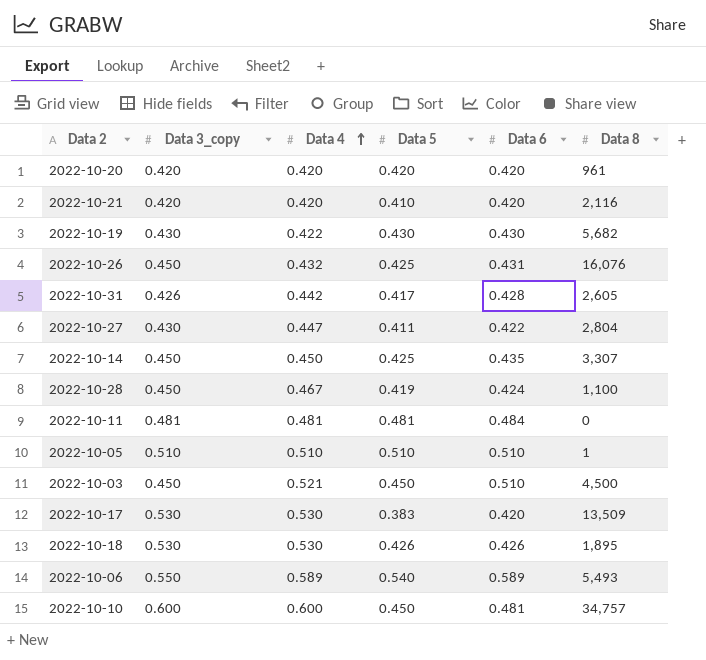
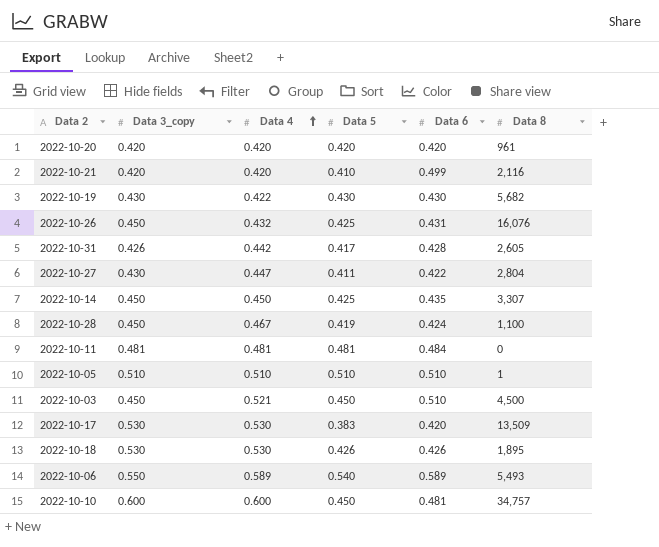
2022-10-21 | Data 6: 0.420 -> 0.499

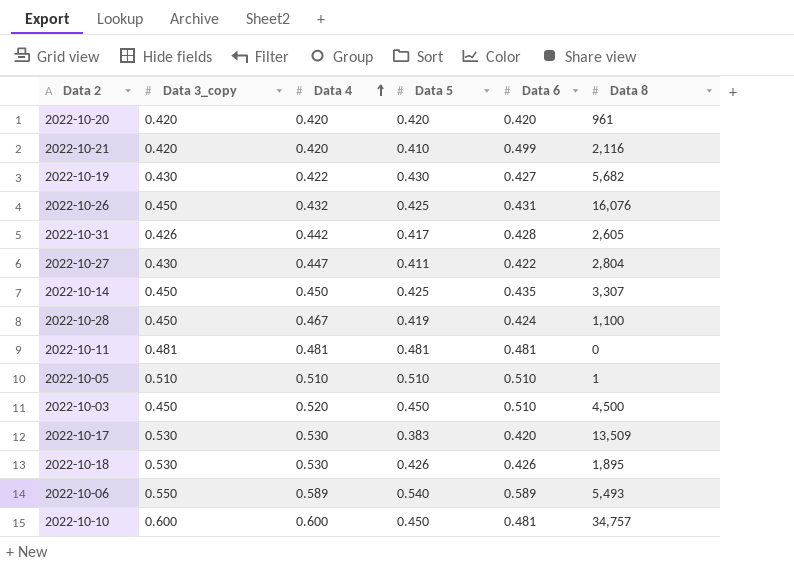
2022-10-19 | Data 6: 0.430 -> 0.427
2022-10-11 | Data 6: 0.484 -> 0.481
2022-10-03 | Data 4: 0.521 -> 0.520

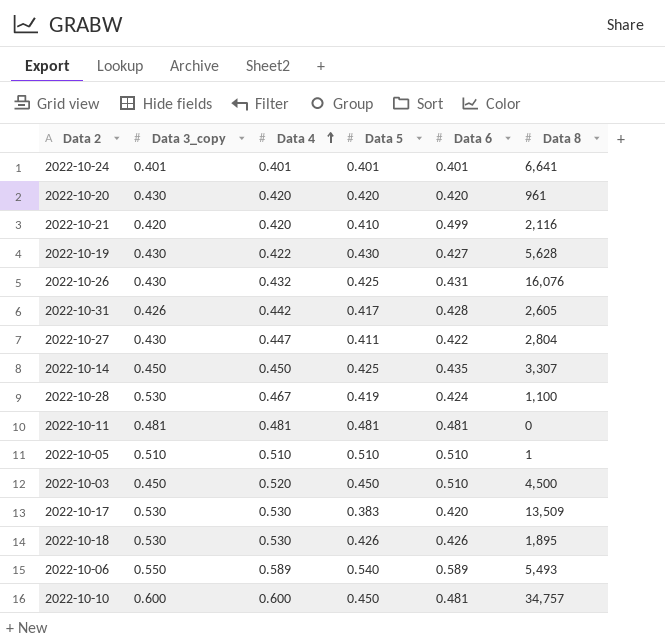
row 2022-10-24: none -> 0.401 | 0.401 | 0.401 | 0.401 | 6,641
2022-10-20 | Data 3_copy: 0.420 -> 0.430
2022-10-19 | Data 8: 5,682 -> 5,628
2022-10-26 | Data 3_copy: 0.450 -> 0.430
2022-10-28 | Data 3_copy: 0.450 -> 0.530

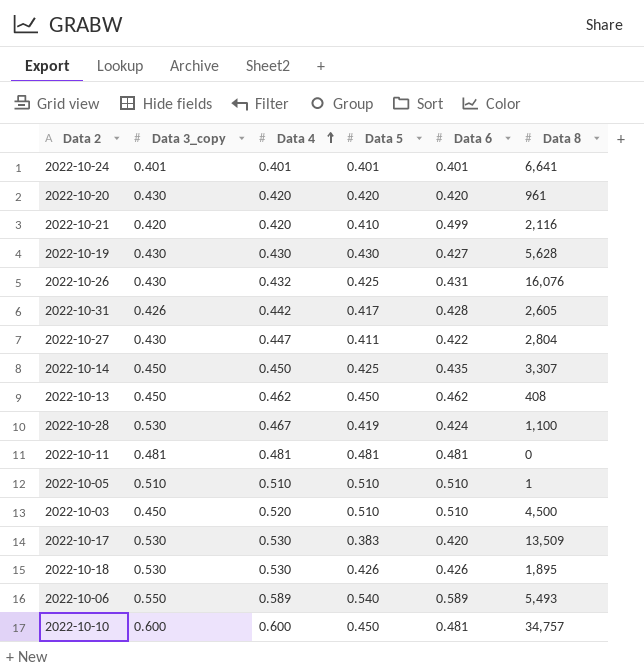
2022-10-19 | Data 4: 0.422 -> 0.430
row 2022-10-13: none -> 0.450 | 0.462 | 0.450 | 0.462 | 408
2022-10-03 | Data 5: 0.450 -> 0.510

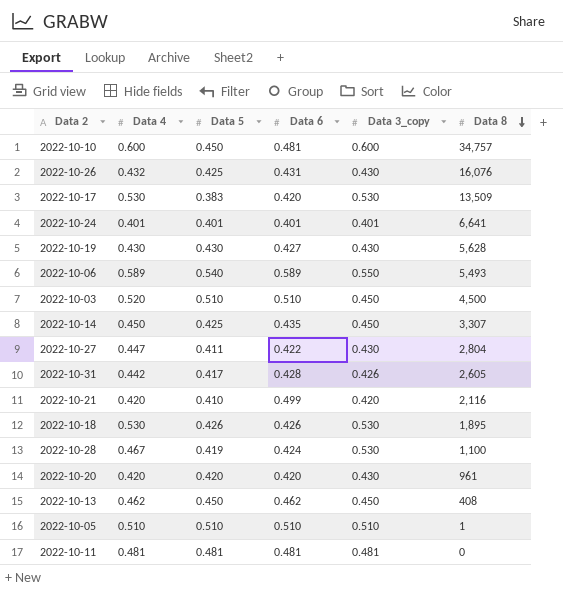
row order: Data 4 ascending -> Data 8 descending
column Data 3_copy | position: 2 -> 5

